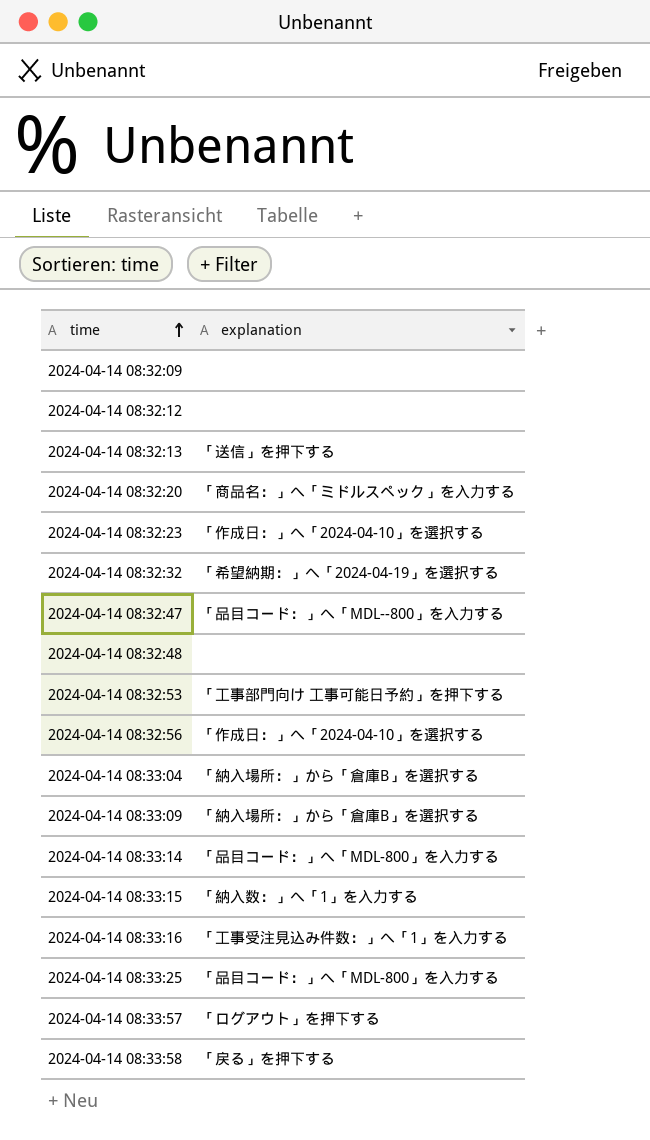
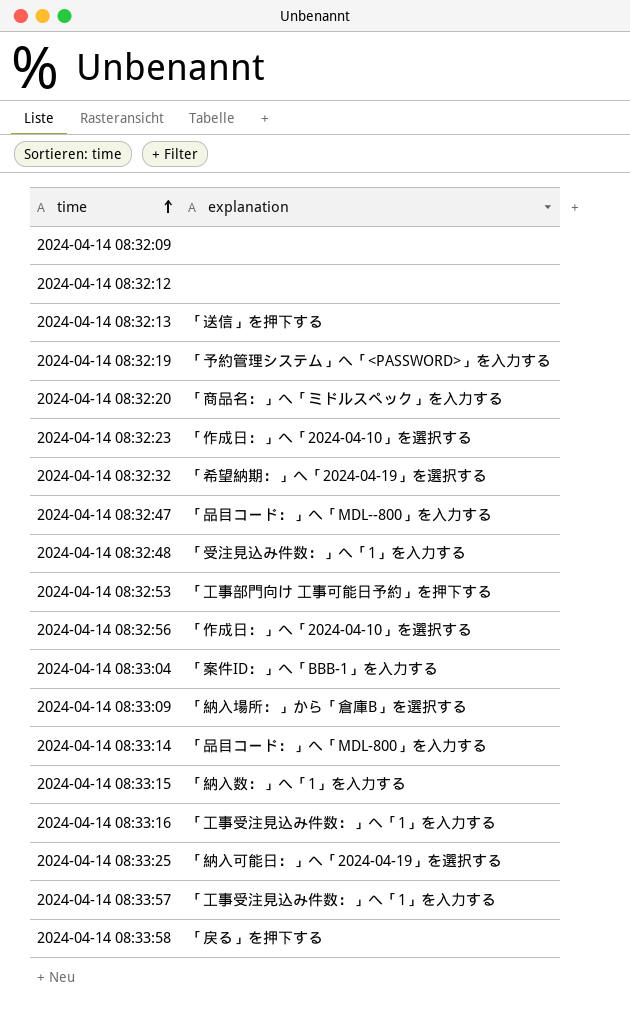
row 2024-04-14 08:32:19: none -> 「予約管理システム」へ「<PASSWORD>」を入力する
2024-04-14 08:32:48 | explanation: none -> 「受注見込み件数：」へ「1」を入力する
2024-04-14 08:33:04 | explanation: 「納入場所：」から「倉庫B」を選択する -> 「案件ID：」へ「BBB-1」を入力する
2024-04-14 08:33:25 | explanation: 「品目コード：」へ「MDL-800」を入力する -> 「納入可能日：」へ「2024-04-19」を選択する
2024-04-14 08:33:57 | explanation: 「ログアウト」を押下する -> 「工事受注見込み件数：」へ「1」を入力する

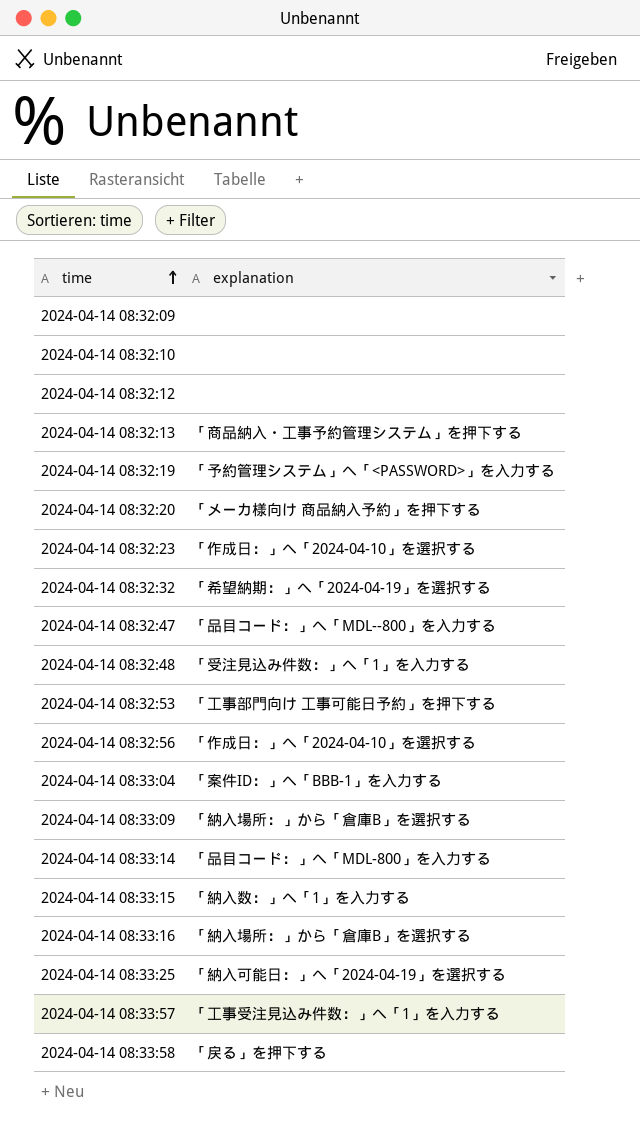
row 2024-04-14 08:32:10: none -> none
2024-04-14 08:32:13 | explanation: 「送信」を押下する -> 「商品納入・工事予約管理システム」を押下する
2024-04-14 08:32:20 | explanation: 「商品名：」へ「ミドルスペック」を入力する -> 「メーカ様向け 商品納入予約」を押下する
2024-04-14 08:33:16 | explanation: 「工事受注見込み件数：」へ「1」を入力する -> 「納入場所：」から「倉庫B」を選択する

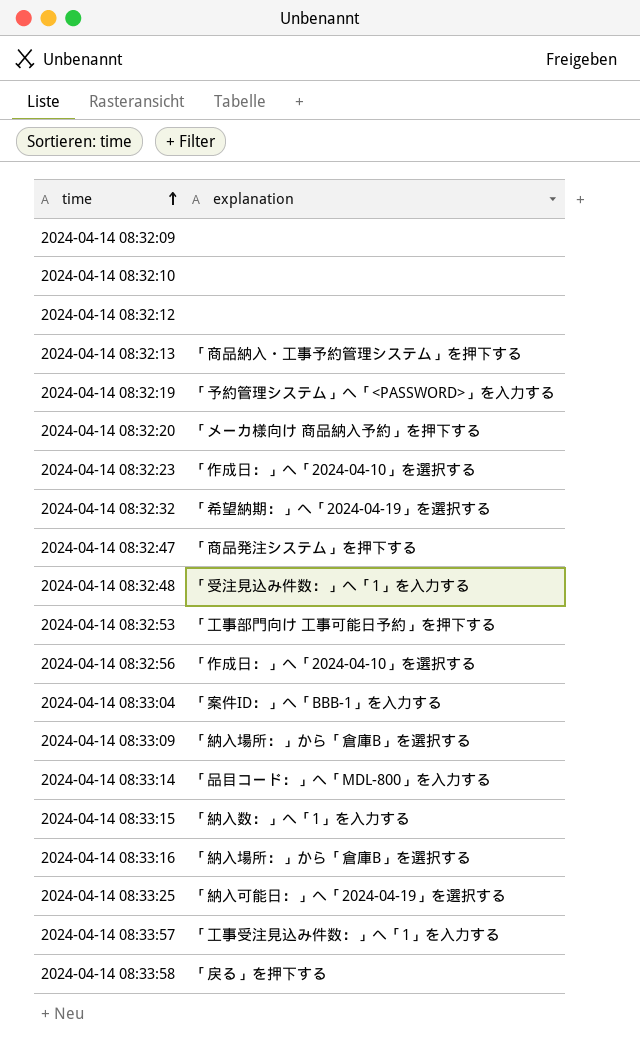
2024-04-14 08:32:47 | explanation: 「品目コード：」へ「MDL--800」を入力する -> 「商品発注システム」を押下する

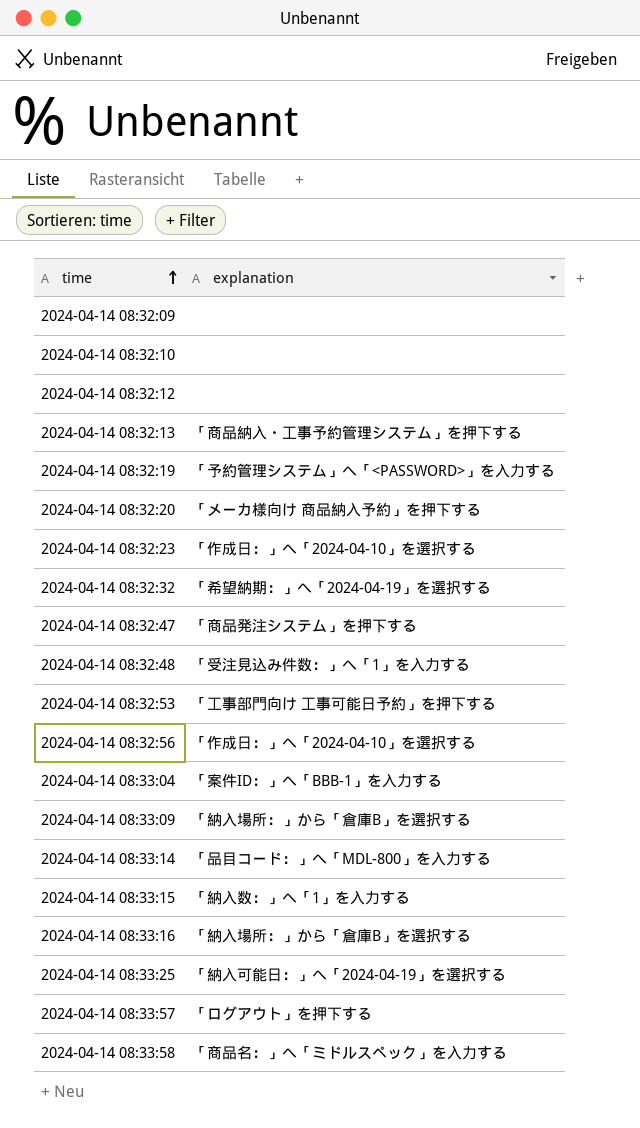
2024-04-14 08:33:57 | explanation: 「工事受注見込み件数：」へ「1」を入力する -> 「ログアウト」を押下する
2024-04-14 08:33:58 | explanation: 「戻る」を押下する -> 「商品名：」へ「ミドルスペック」を入力する

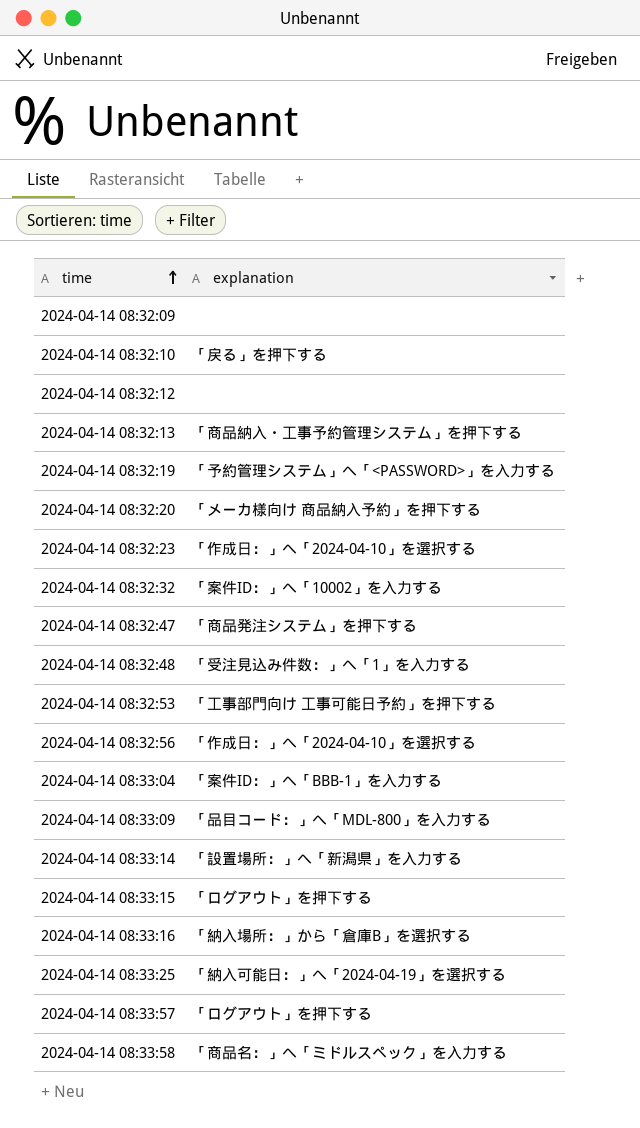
2024-04-14 08:32:10 | explanation: none -> 「戻る」を押下する
2024-04-14 08:32:32 | explanation: 「希望納期：」へ「2024-04-19」を選択する -> 「案件ID：」へ「10002」を入力する
2024-04-14 08:33:09 | explanation: 「納入場所：」から「倉庫B」を選択する -> 「品目コード：」へ「MDL-800」を入力する
2024-04-14 08:33:14 | explanation: 「品目コード：」へ「MDL-800」を入力する -> 「設置場所：」へ「新潟県」を入力する
2024-04-14 08:33:15 | explanation: 「納入数：」へ「1」を入力する -> 「ログアウト」を押下する

